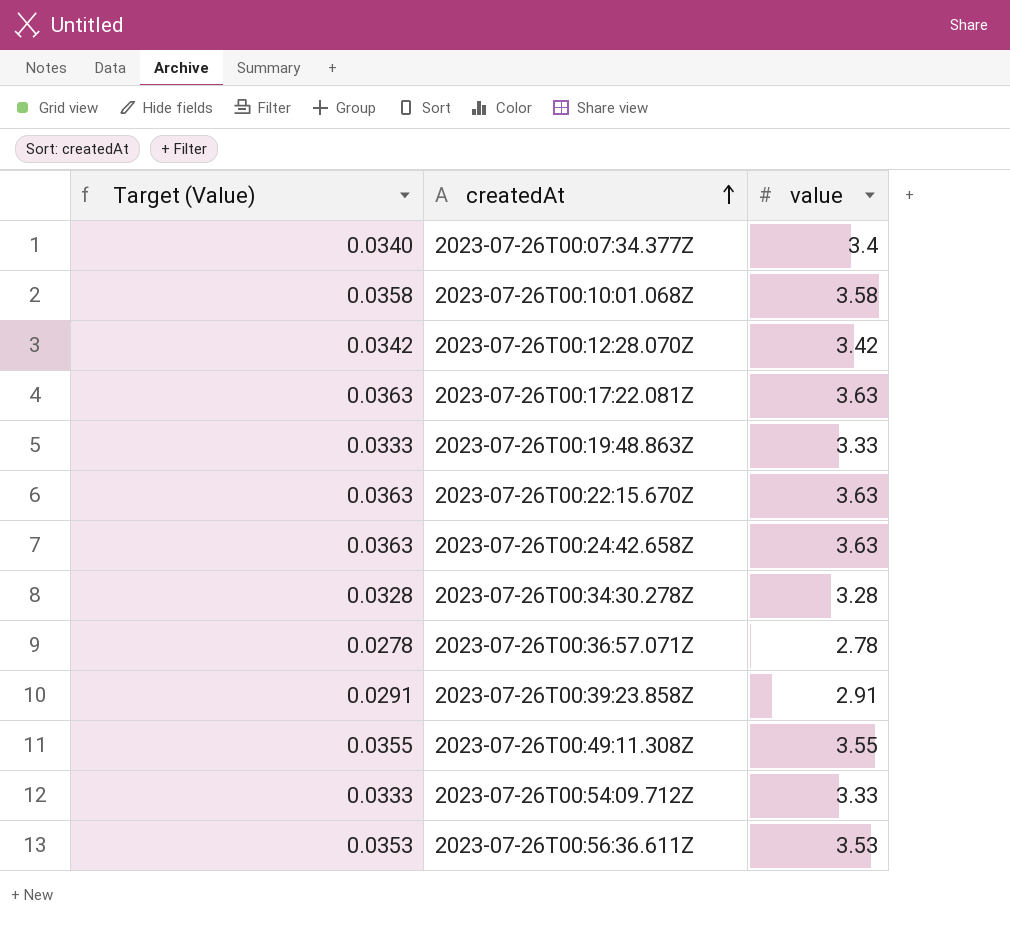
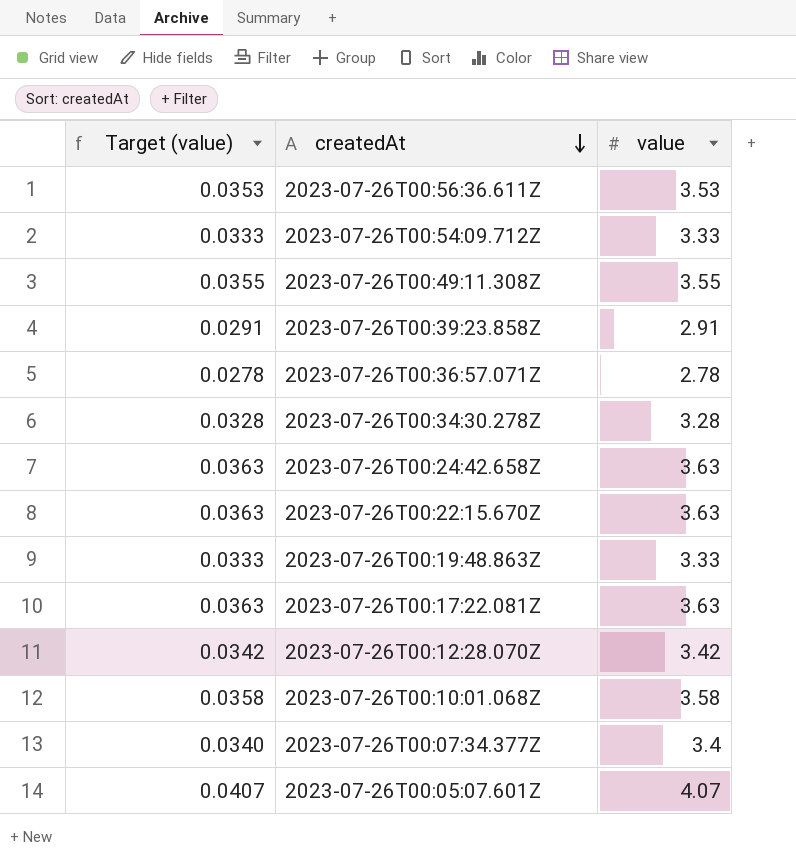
row order: createdAt ascending -> createdAt descending
column name: Target (Value) -> Target (value)
row 2023-07-26T00:05:07.601Z: none -> 0.0407 | 4.07

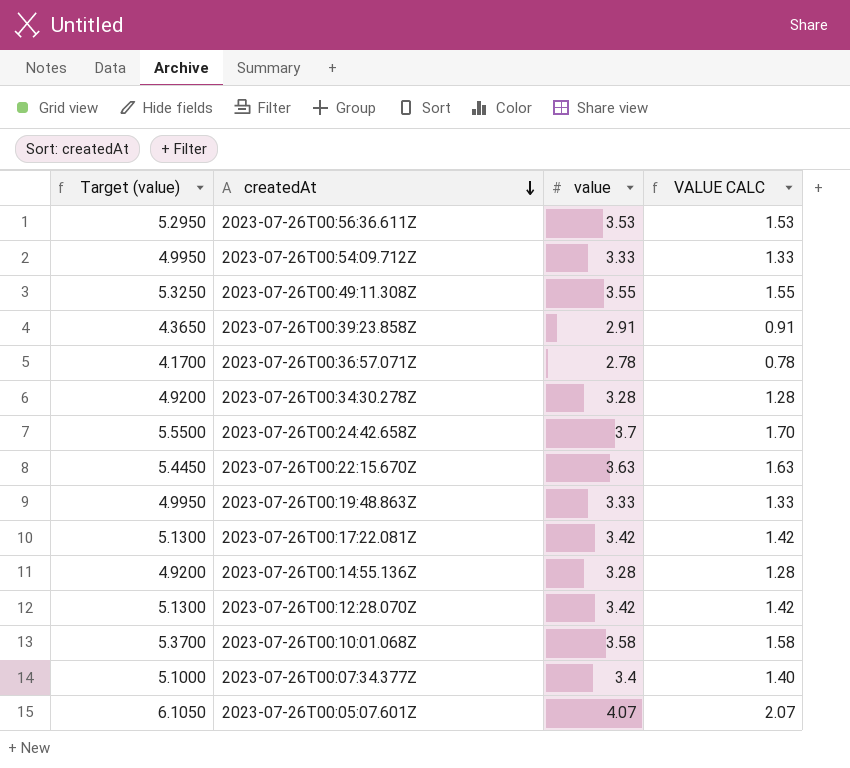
column Target (value) | formula: [value] * 0.01 -> [value] * 1.5
column VALUE CALC | formula: none -> [value] - 2
2023-07-26T00:24:42.658Z | value: 3.63 -> 3.7
2023-07-26T00:17:22.081Z | value: 3.63 -> 3.42
row 2023-07-26T00:14:55.136Z: none -> 4.9200 | 3.28 | 1.28

